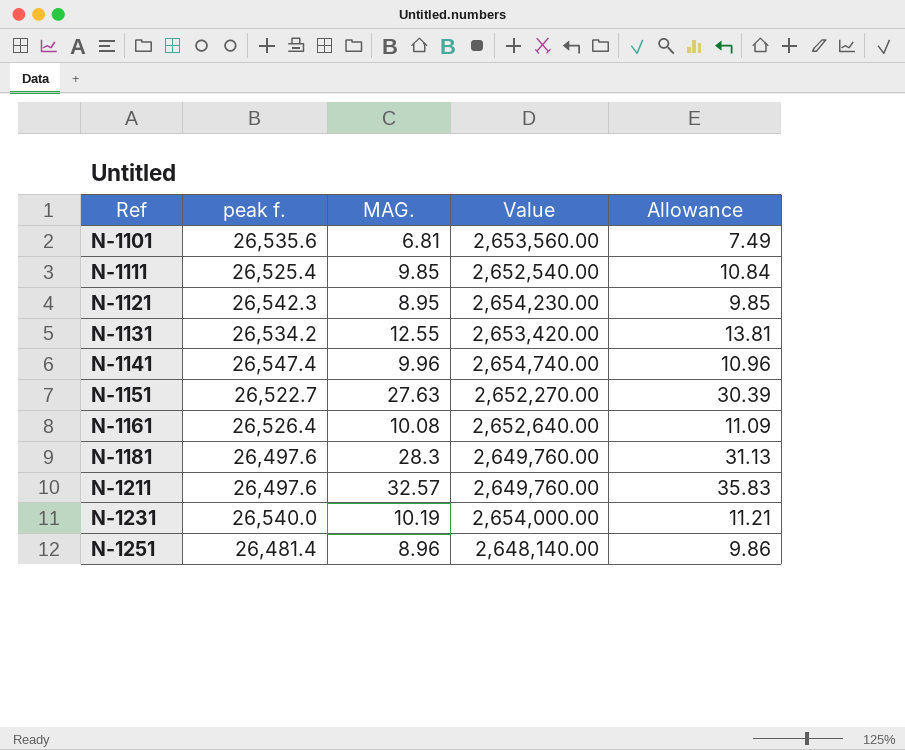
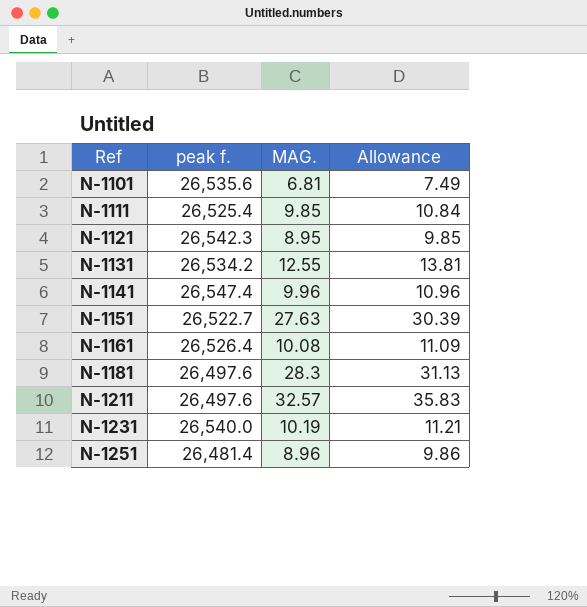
column Value | formula: [peak f.] * 100 -> none

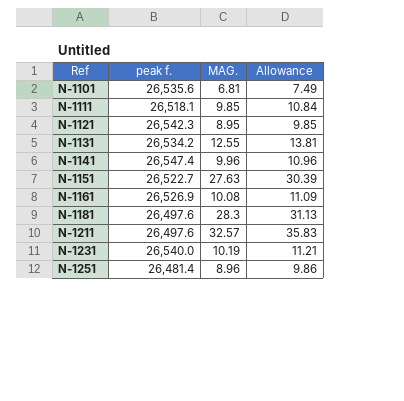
N-1111 | peak f.: 26,525.4 -> 26,518.1
N-1161 | peak f.: 26,526.4 -> 26,526.9

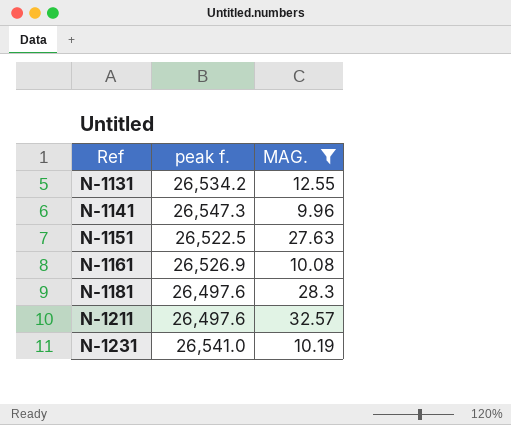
filter: none -> MAG. >= 9.96
column Allowance | formula: [MAG.] * 1.1 -> none
N-1141 | peak f.: 26,547.4 -> 26,547.3
N-1151 | peak f.: 26,522.7 -> 26,522.5
N-1231 | peak f.: 26,540.0 -> 26,541.0

